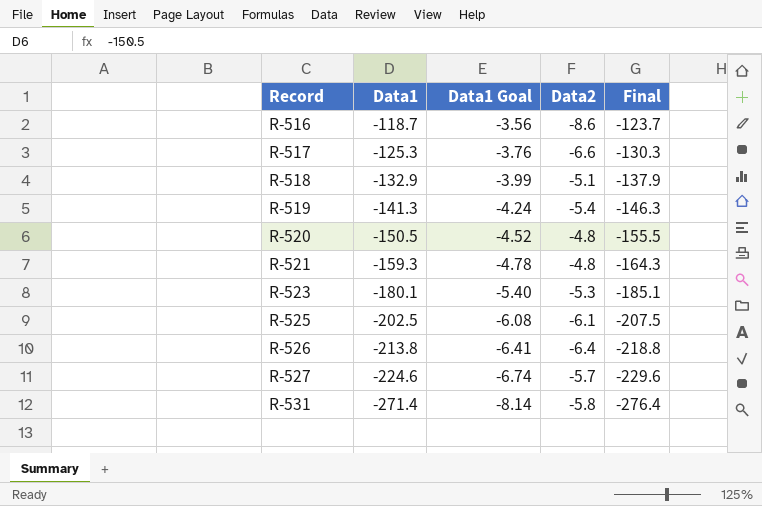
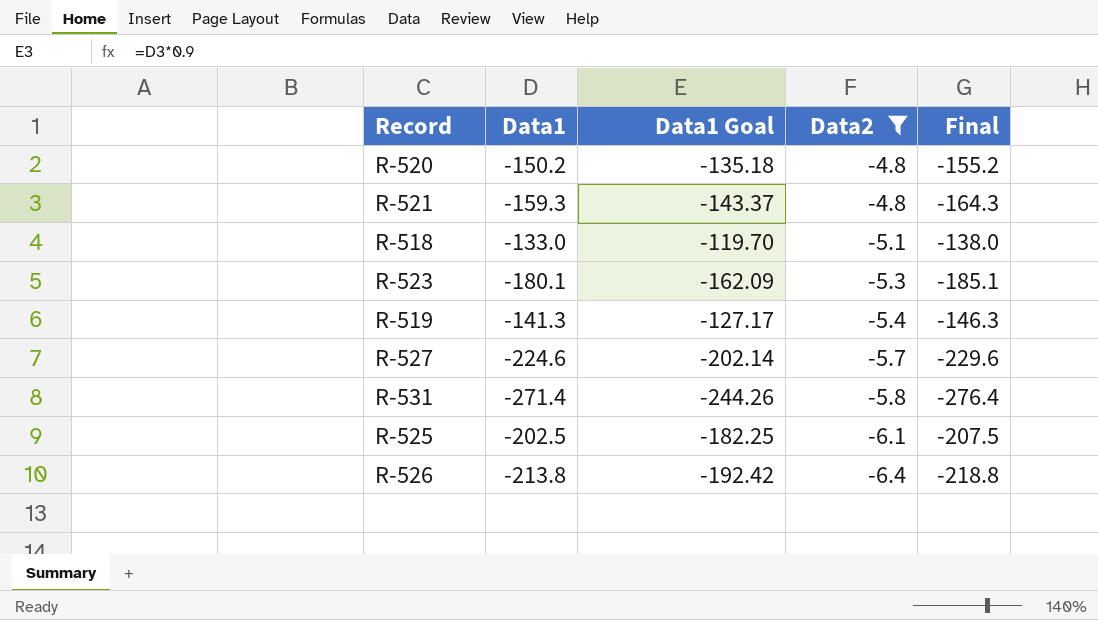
filter: none -> Data2 >= -6.4
row order: Record ascending -> Data2 descending
column Data1 Goal | formula: [Data1] * 0.03 -> [Data1] * 0.9
R-520 | Data1: -150.5 -> -150.2
R-520 | Final: -155.5 -> -155.2
R-518 | Data1: -132.9 -> -133.0
R-518 | Final: -137.9 -> -138.0

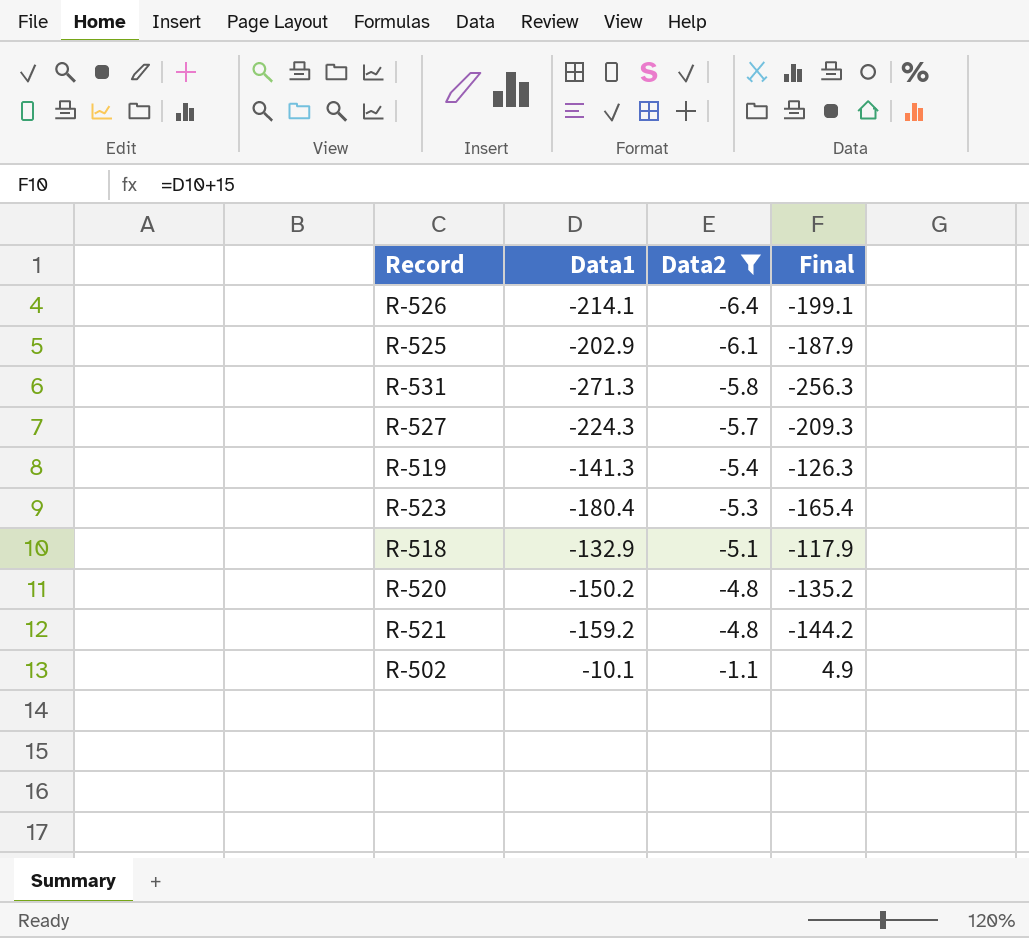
row order: Data2 descending -> Data2 ascending
column Data1 Goal | formula: [Data1] * 0.9 -> none
column Final | formula: [Data1] - 5 -> [Data1] + 15
R-526 | Data1: -213.8 -> -214.1
R-525 | Data1: -202.5 -> -202.9
R-531 | Data1: -271.4 -> -271.3
R-527 | Data1: -224.6 -> -224.3
R-523 | Data1: -180.1 -> -180.4
R-518 | Data1: -133.0 -> -132.9
R-521 | Data1: -159.3 -> -159.2
row R-502: none -> -10.1 | -1.1 | 4.9

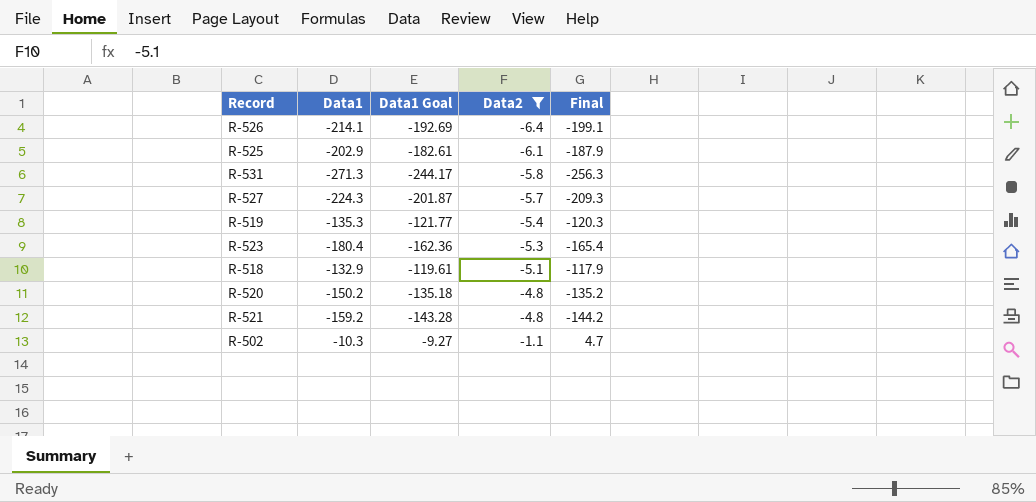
column Data1 Goal | formula: none -> [Data1] * 0.9
R-519 | Data1: -141.3 -> -135.3
R-519 | Final: -126.3 -> -120.3
R-502 | Data1: -10.1 -> -10.3
R-502 | Final: 4.9 -> 4.7

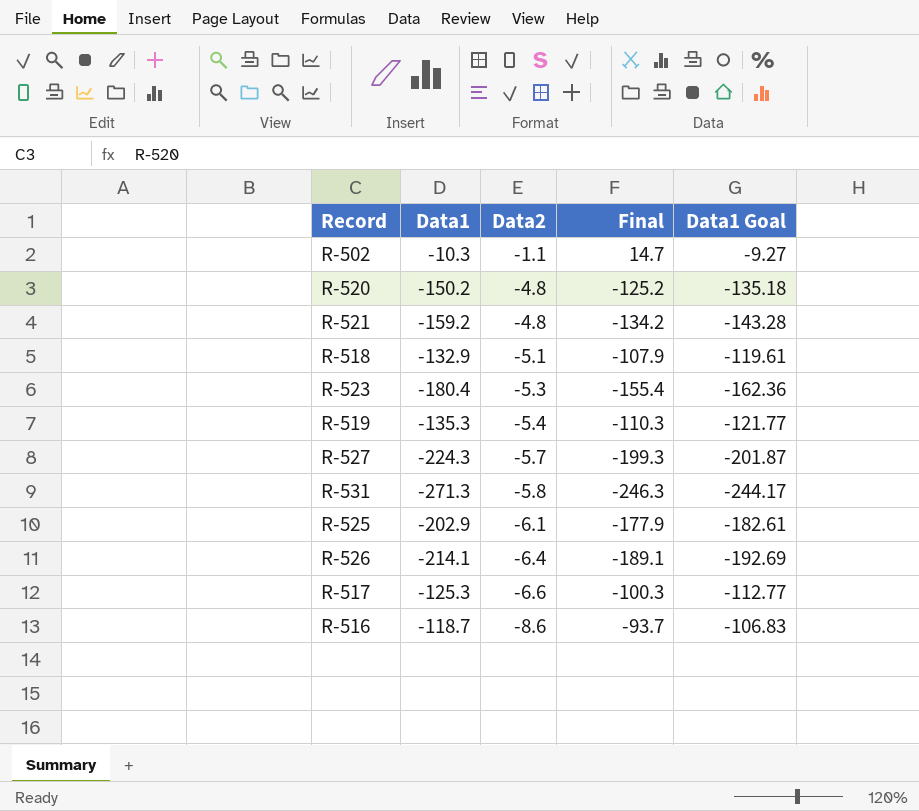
filter: Data2 >= -6.4 -> none
row order: Data2 ascending -> Data2 descending
column Final | formula: [Data1] + 15 -> [Data1] + 25
column Data1 Goal | position: 3 -> 5

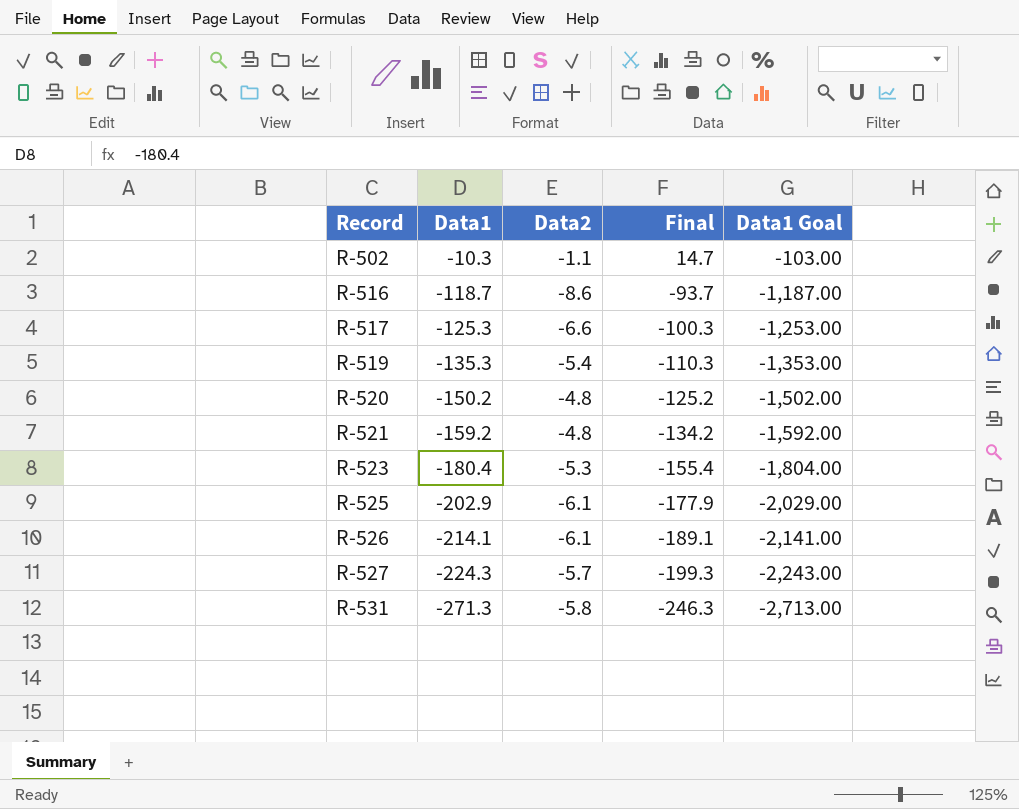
row order: Data2 descending -> Record ascending
column Data1 Goal | formula: [Data1] * 0.9 -> [Data1] * 10
row R-518: -132.9 | -5.1 | -107.9 | -119.61 -> none
R-526 | Data2: -6.4 -> -6.1

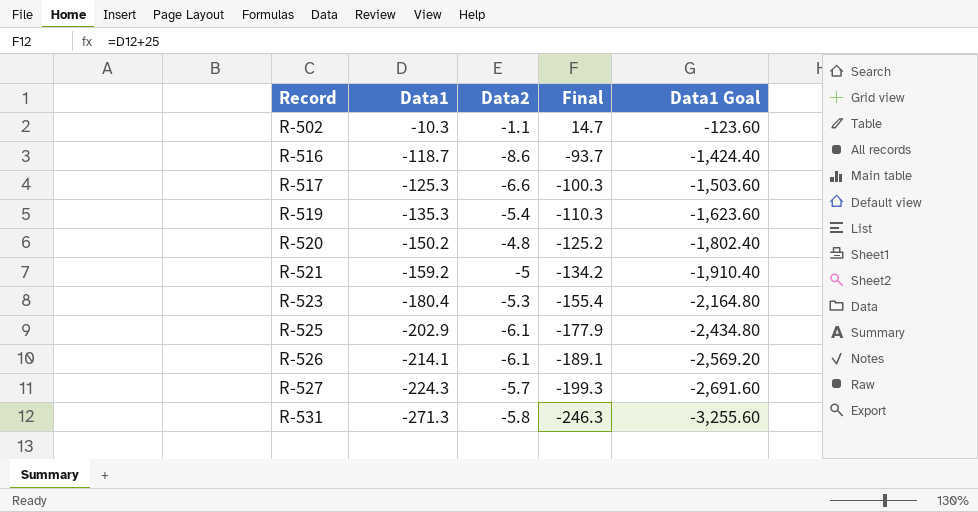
column Data1 Goal | formula: [Data1] * 10 -> [Data1] * 12
R-521 | Data2: -4.8 -> -5

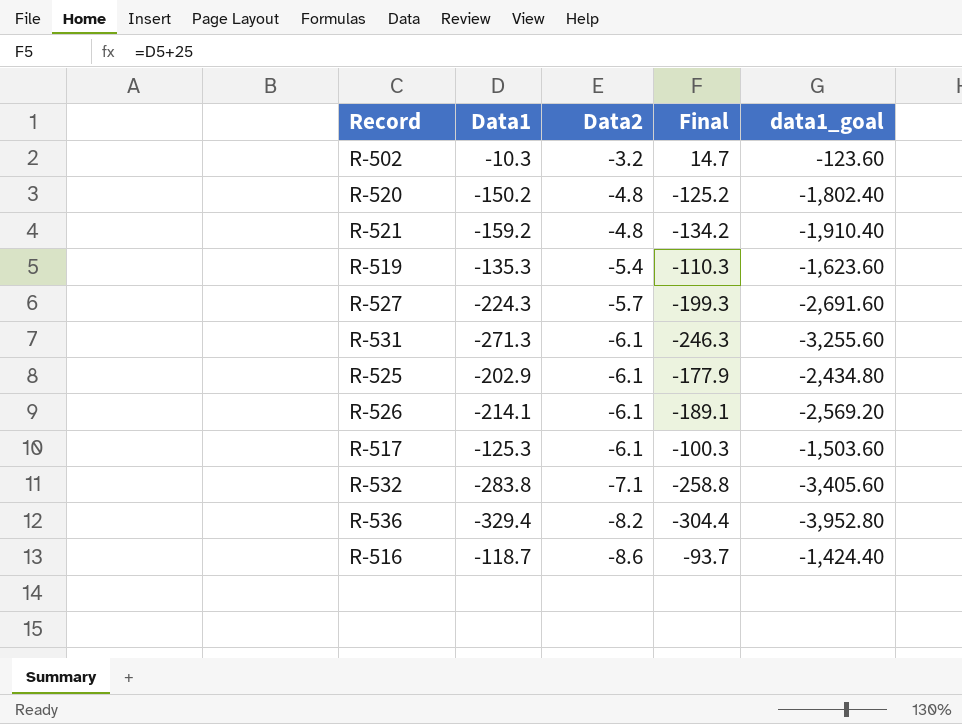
row order: Record ascending -> Data2 descending
column name: Data1 Goal -> data1_goal
row R-523: -180.4 | -5.3 | -155.4 | -2,164.80 -> none
R-502 | Data2: -1.1 -> -3.2
R-521 | Data2: -5 -> -4.8
R-531 | Data2: -5.8 -> -6.1
R-517 | Data2: -6.6 -> -6.1
row R-532: none -> -283.8 | -7.1 | -258.8 | -3,405.60
row R-536: none -> -329.4 | -8.2 | -304.4 | -3,952.80

